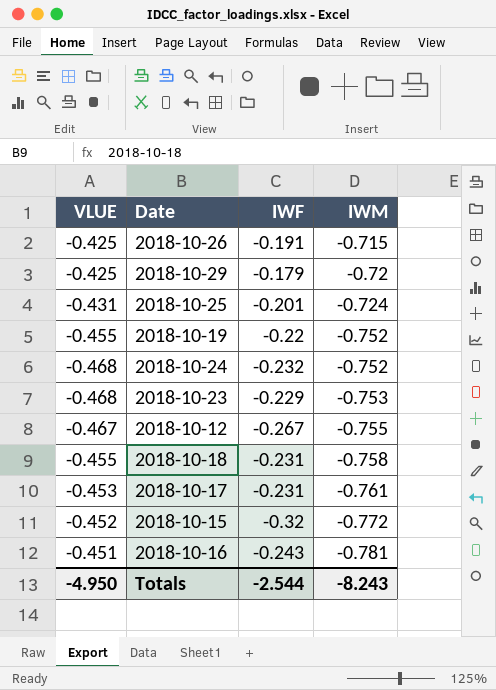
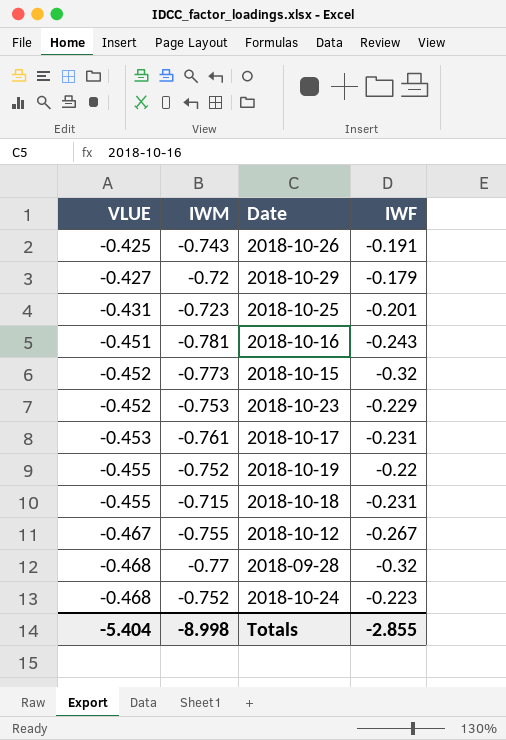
row order: IWM descending -> VLUE descending
column IWM | position: 4 -> 2
2018-10-26 | IWM: -0.715 -> -0.743
2018-10-29 | VLUE: -0.425 -> -0.427
2018-10-25 | IWM: -0.724 -> -0.723
2018-10-15 | IWM: -0.772 -> -0.773
2018-10-23 | VLUE: -0.468 -> -0.452
2018-10-18 | IWM: -0.758 -> -0.715
row 2018-09-28: none -> -0.468 | -0.77 | -0.32
2018-10-24 | IWF: -0.232 -> -0.223
Totals | VLUE: -4.950 -> -5.404
Totals | IWM: -8.243 -> -8.998
Totals | IWF: -2.544 -> -2.855

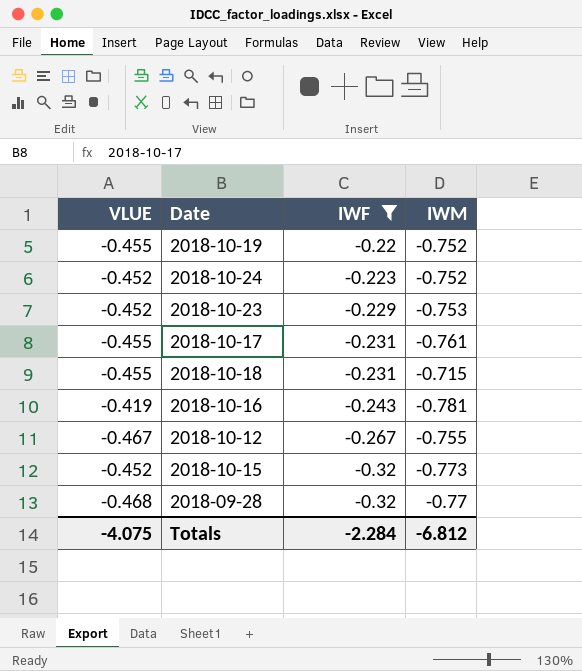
filter: none -> IWF <= -0.22
row order: VLUE descending -> IWF descending
column IWM | position: 2 -> 4
2018-10-24 | VLUE: -0.468 -> -0.452
2018-10-17 | VLUE: -0.453 -> -0.455
2018-10-16 | VLUE: -0.451 -> -0.419
Totals | VLUE: -5.404 -> -4.075
Totals | IWF: -2.855 -> -2.284
Totals | IWM: -8.998 -> -6.812

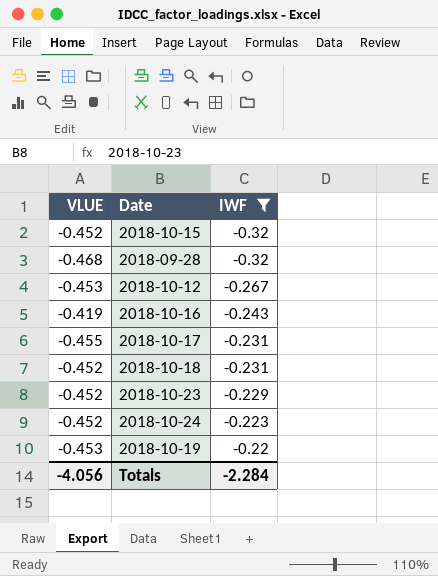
row order: IWF descending -> IWF ascending
column IWM | position: 4 -> none
2018-10-12 | VLUE: -0.467 -> -0.453
2018-10-18 | VLUE: -0.455 -> -0.452
2018-10-19 | VLUE: -0.455 -> -0.453
Totals | VLUE: -4.075 -> -4.056

